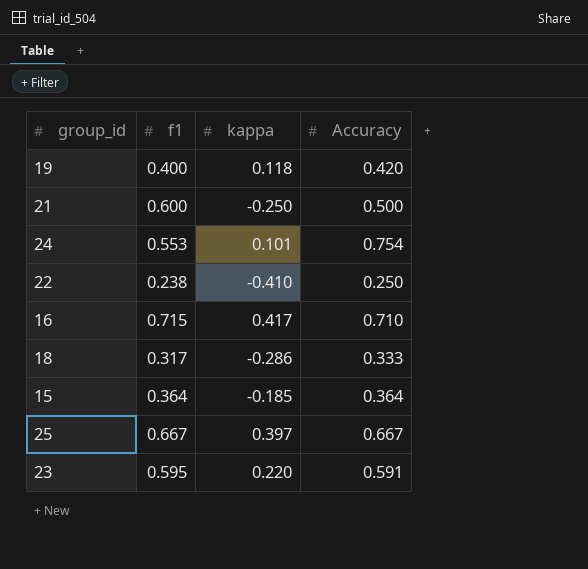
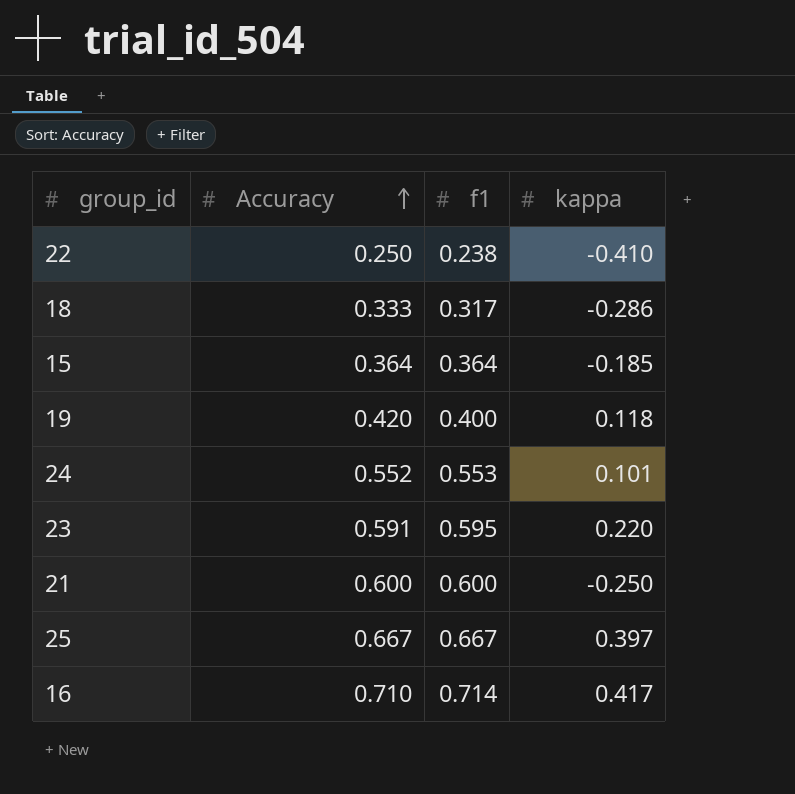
row order: none -> Accuracy ascending
column Accuracy | position: 4 -> 2
24 | Accuracy: 0.754 -> 0.552
21 | Accuracy: 0.500 -> 0.600
16 | f1: 0.715 -> 0.714

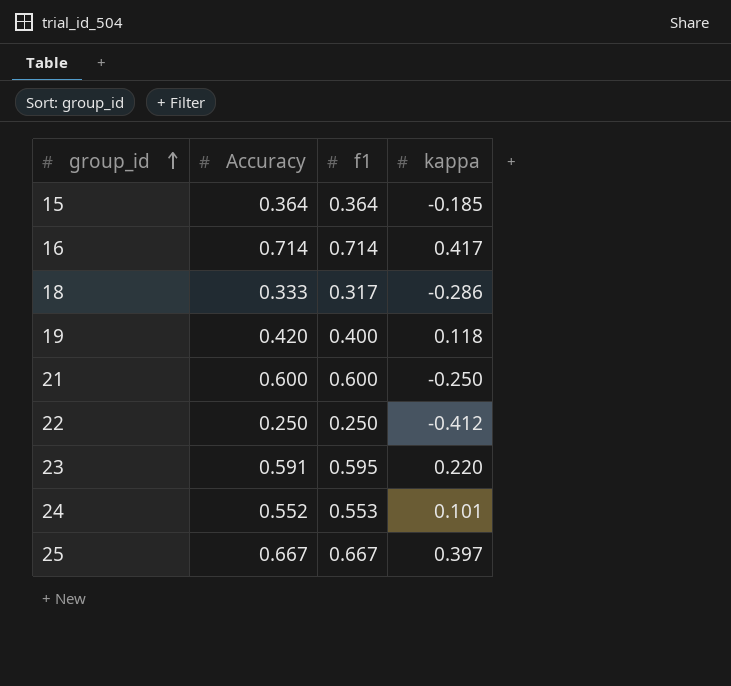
row order: Accuracy ascending -> group_id ascending
16 | Accuracy: 0.710 -> 0.714
22 | f1: 0.238 -> 0.250
22 | kappa: -0.410 -> -0.412

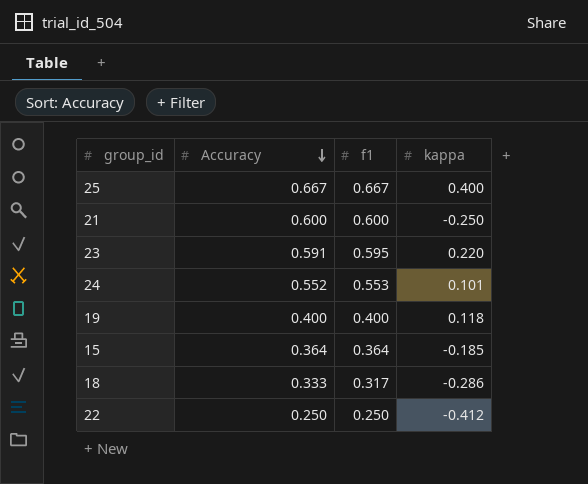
row order: group_id ascending -> Accuracy descending
row 16: 0.714 | 0.714 | 0.417 -> none
25 | kappa: 0.397 -> 0.400
19 | Accuracy: 0.420 -> 0.400

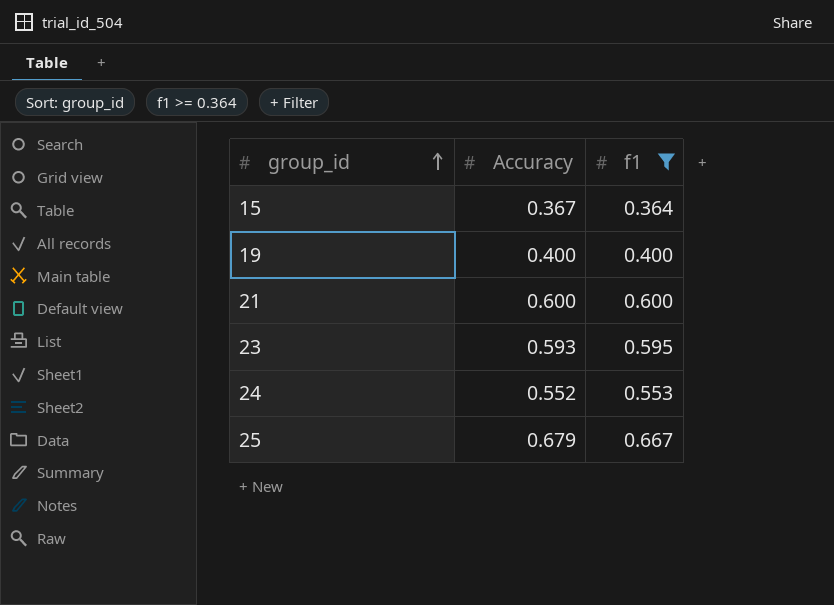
filter: none -> f1 >= 0.364
row order: Accuracy descending -> group_id ascending
column kappa | position: 4 -> none
15 | Accuracy: 0.364 -> 0.367
23 | Accuracy: 0.591 -> 0.593
25 | Accuracy: 0.667 -> 0.679

